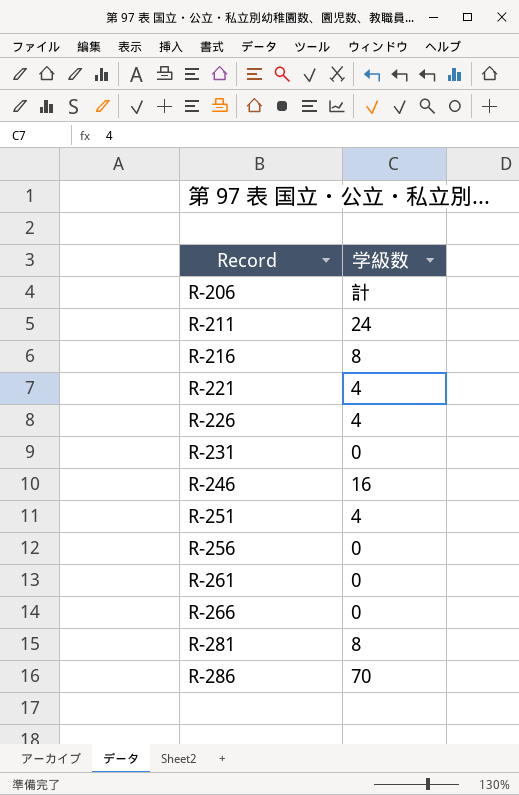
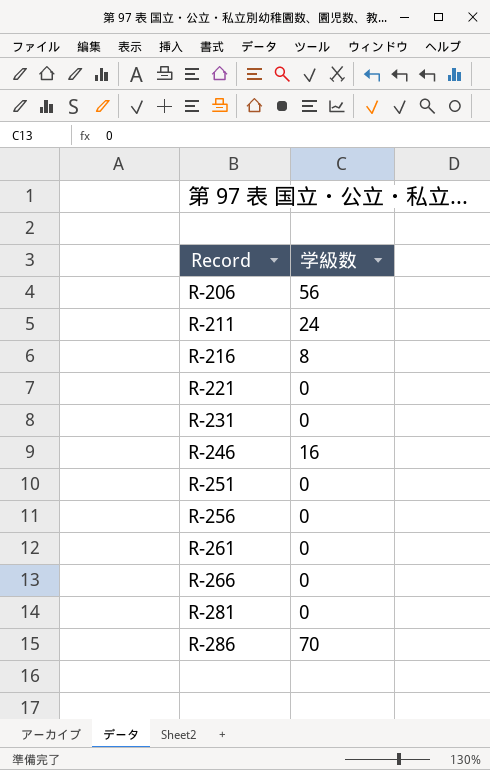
row R-226: 4 -> none
R-206 | 学級数: 計 -> 56
R-221 | 学級数: 4 -> 0
R-251 | 学級数: 4 -> 0
R-281 | 学級数: 8 -> 0

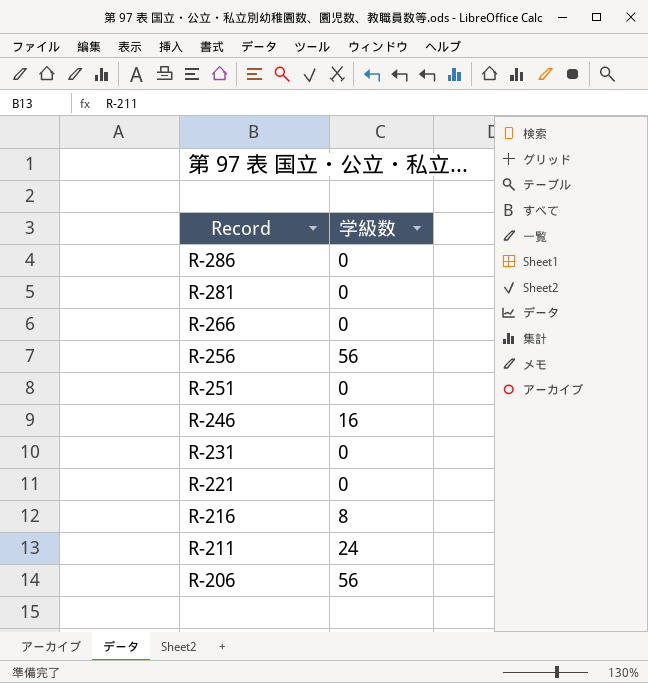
row order: Record ascending -> Record descending
row R-261: 0 -> none
R-286 | 学級数: 70 -> 0
R-256 | 学級数: 0 -> 56

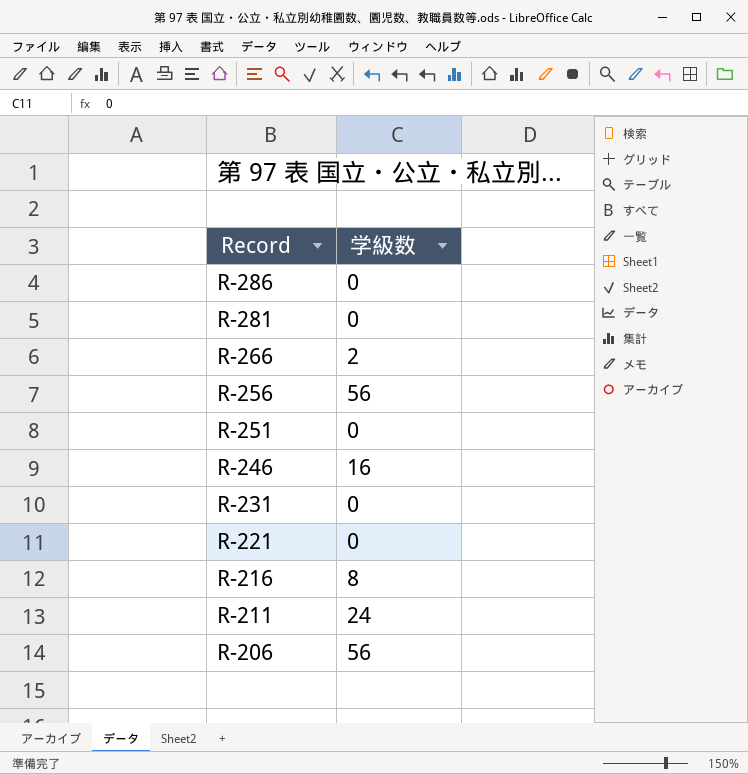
R-266 | 学級数: 0 -> 2

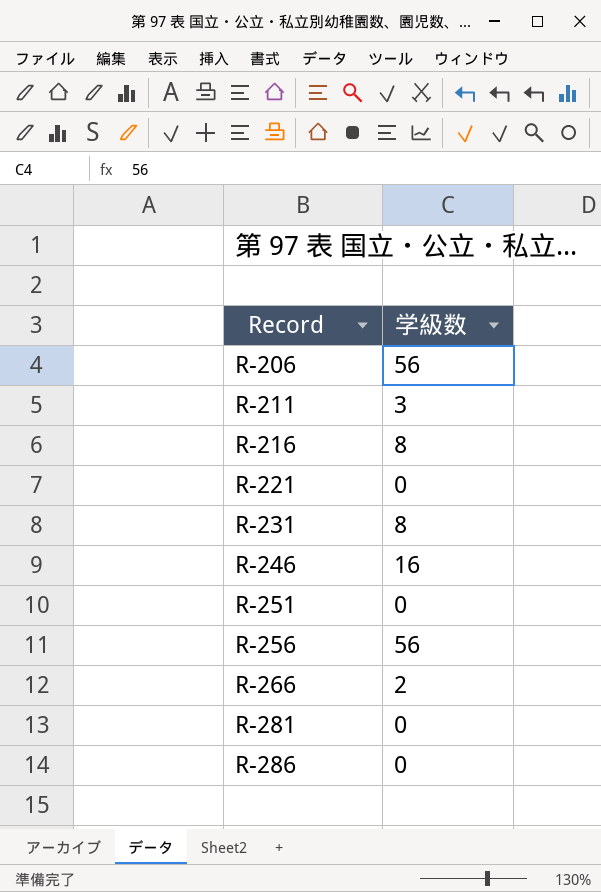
row order: Record descending -> Record ascending
R-211 | 学級数: 24 -> 3
R-231 | 学級数: 0 -> 8

